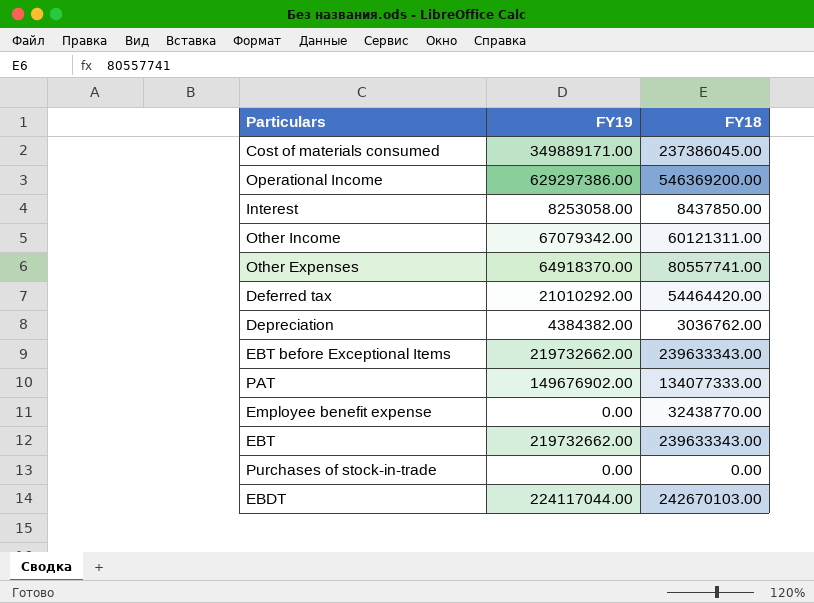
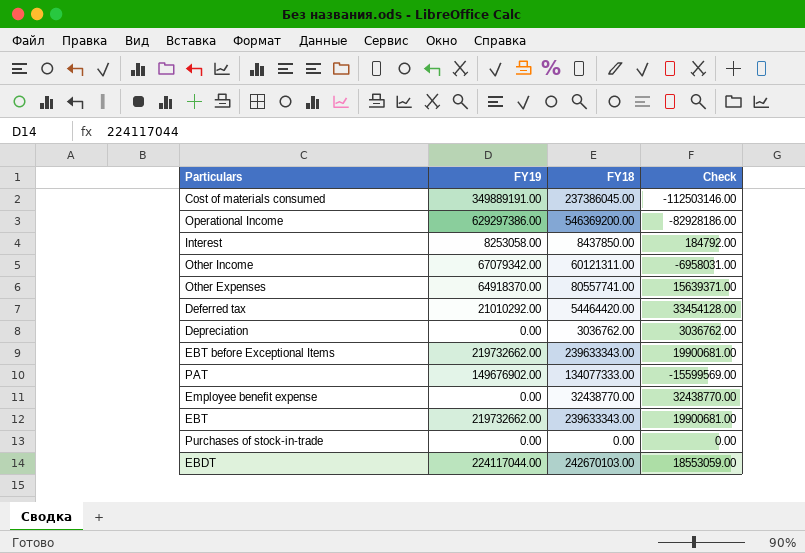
column Check | formula: none -> [FY18] - [FY19]
Cost of materials consumed | FY19: 349889171.00 -> 349889191.00
Depreciation | FY19: 4384382.00 -> 0.00

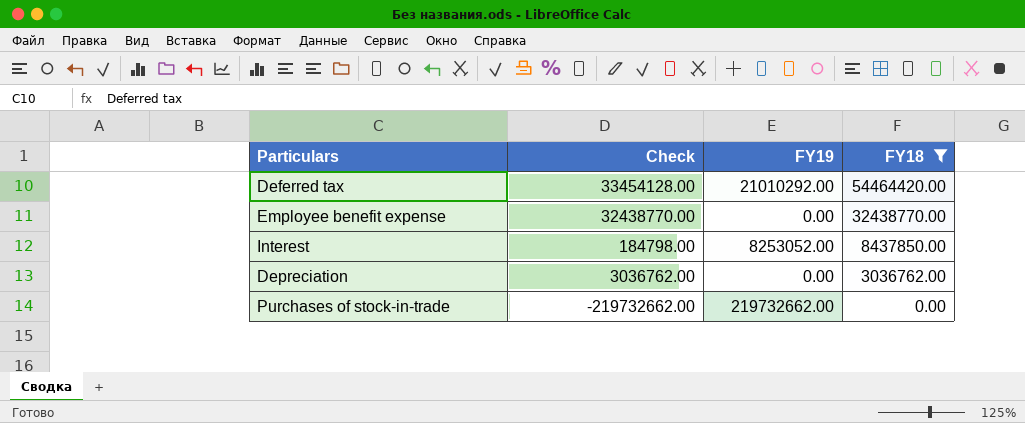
filter: none -> FY18 <= 54464420.00
row order: none -> FY18 descending
column Check | position: 4 -> 2
Interest | Check: 184792.00 -> 184798.00
Interest | FY19: 8253058.00 -> 8253052.00
Purchases of stock-in-trade | Check: 0.00 -> -219732662.00
Purchases of stock-in-trade | FY19: 0.00 -> 219732662.00

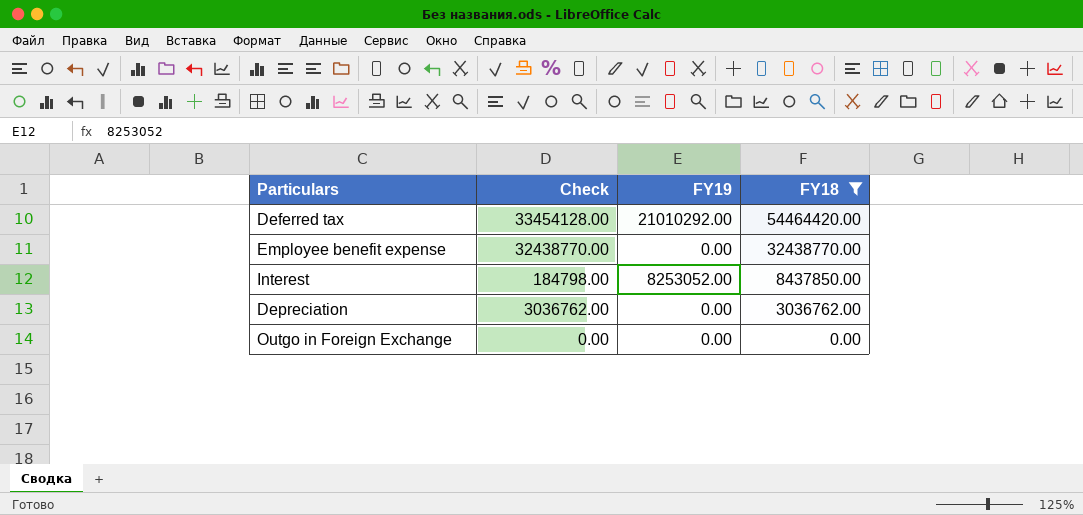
row Purchases of stock-in-trade: -219732662.00 | 219732662.00 | 0.00 -> none
row Outgo in Foreign Exchange: none -> 0.00 | 0.00 | 0.00

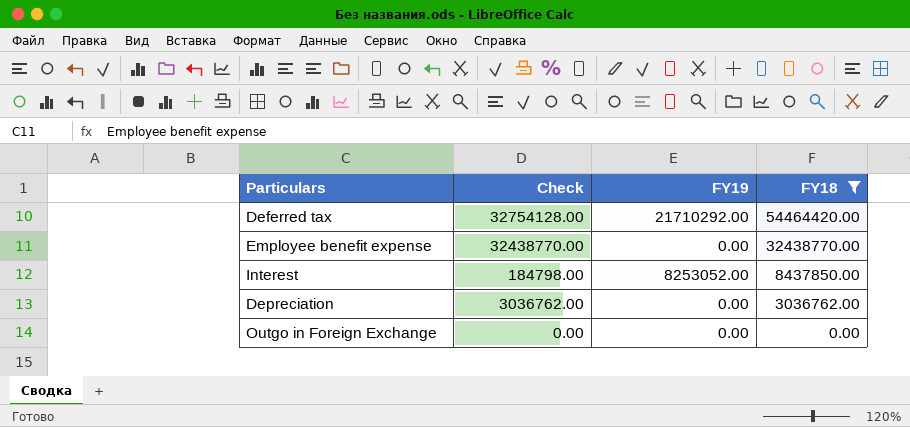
Deferred tax | Check: 33454128.00 -> 32754128.00
Deferred tax | FY19: 21010292.00 -> 21710292.00

